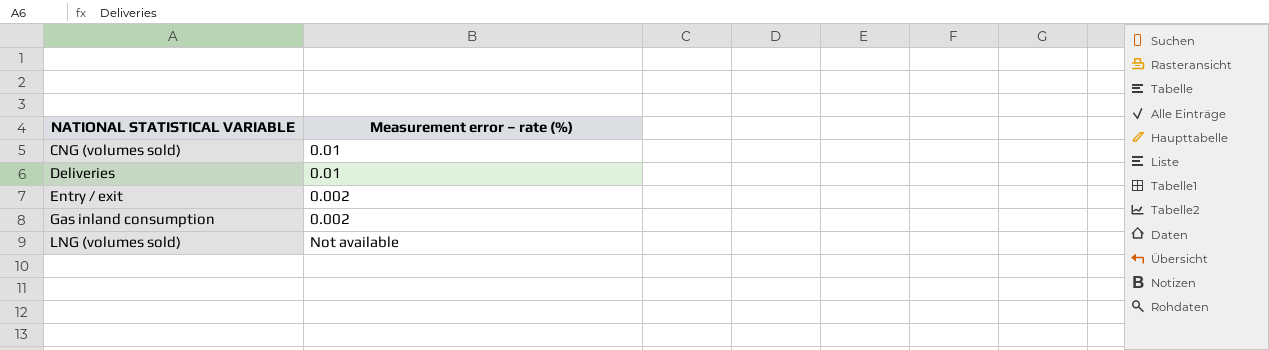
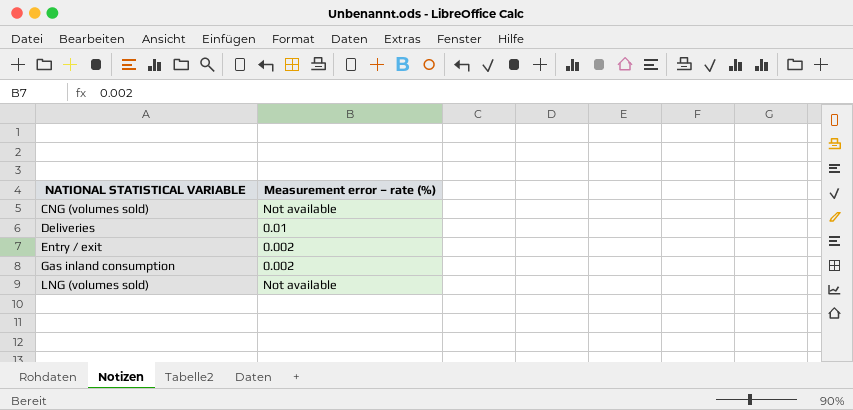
CNG (volumes sold) | Measurement error – rate (%): 0.01 -> Not available

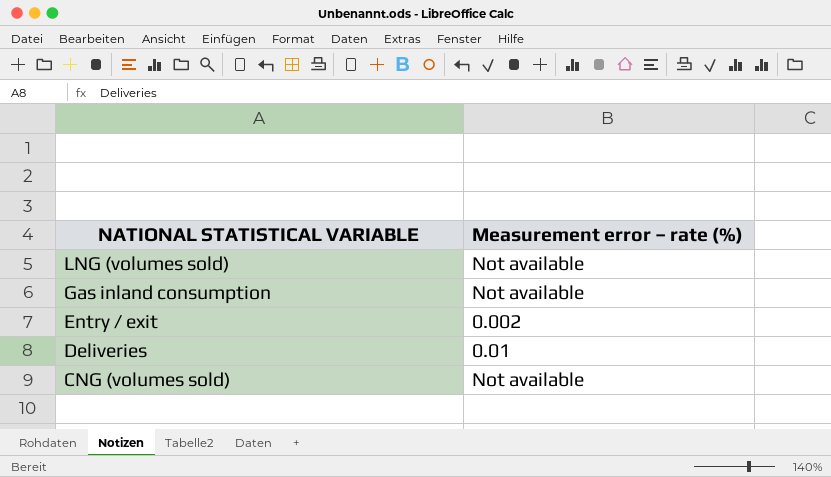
row order: NATIONAL STATISTICAL VARIABLE ascending -> NATIONAL STATISTICAL VARIABLE descending
Gas inland consumption | Measurement error – rate (%): 0.002 -> Not available

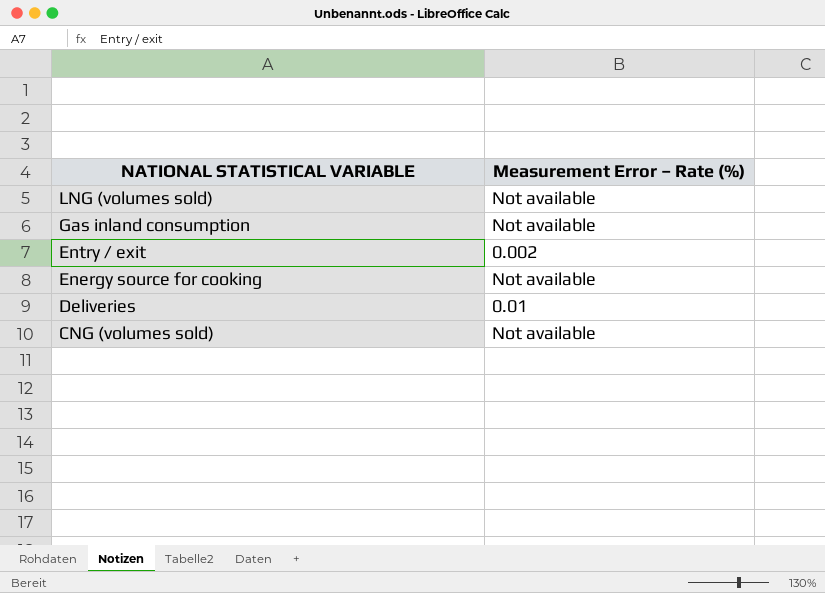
column name: Measurement error – rate (%) -> Measurement Error – Rate (%)
row Energy source for cooking: none -> Not available

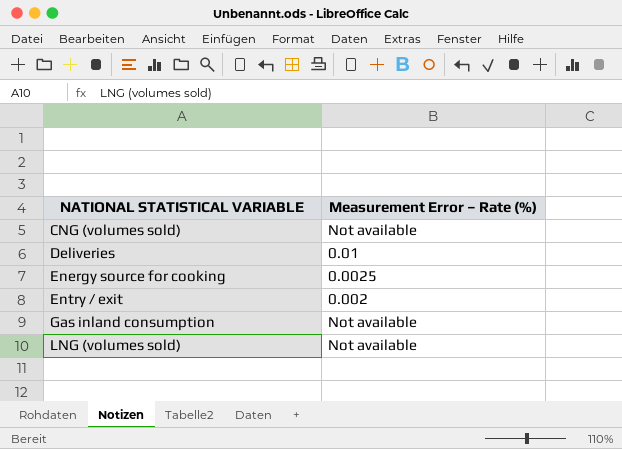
row order: NATIONAL STATISTICAL VARIABLE descending -> NATIONAL STATISTICAL VARIABLE ascending
Energy source for cooking | Measurement Error – Rate (%): Not available -> 0.0025

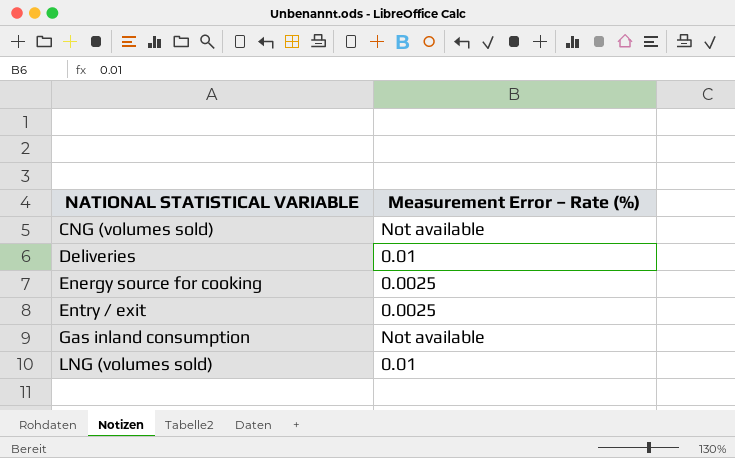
Entry / exit | Measurement Error – Rate (%): 0.002 -> 0.0025
LNG (volumes sold) | Measurement Error – Rate (%): Not available -> 0.01

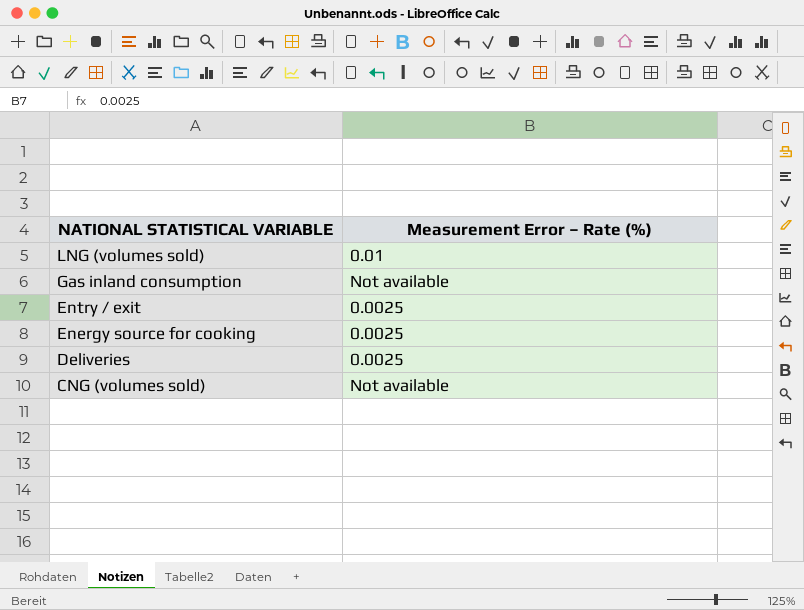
row order: NATIONAL STATISTICAL VARIABLE ascending -> NATIONAL STATISTICAL VARIABLE descending
Deliveries | Measurement Error – Rate (%): 0.01 -> 0.0025

